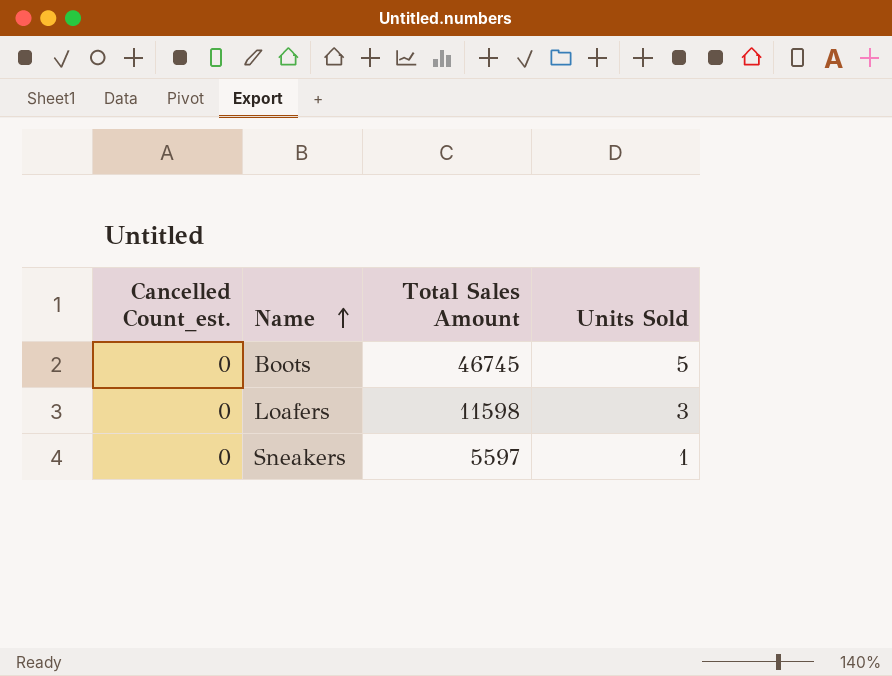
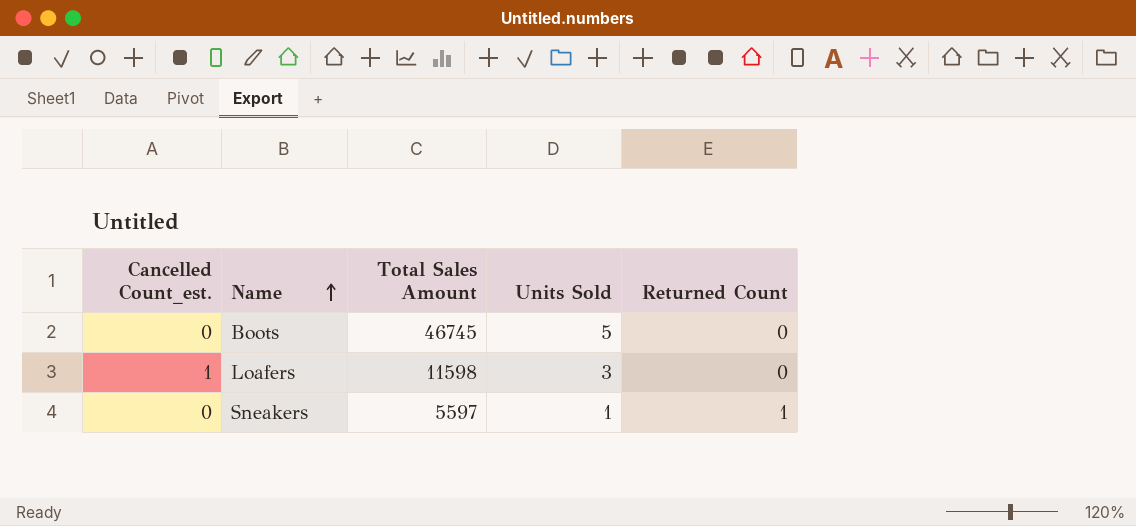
column Returned Count | position: none -> 5
Loafers | Cancelled Count_est.: 0 -> 1

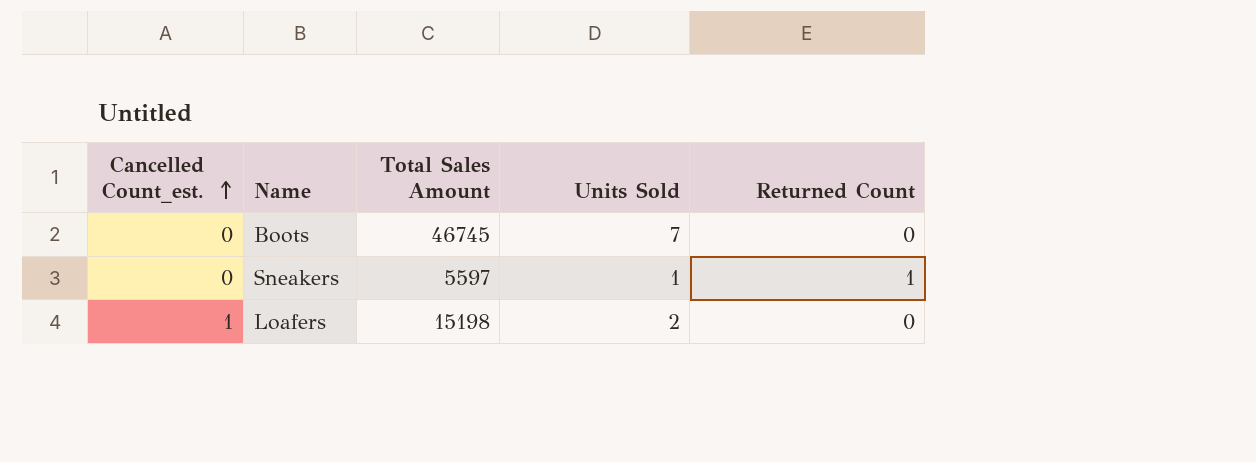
row order: Name ascending -> Cancelled Count_est. ascending
Boots | Units Sold: 5 -> 7
Loafers | Total Sales Amount: 11598 -> 15198
Loafers | Units Sold: 3 -> 2

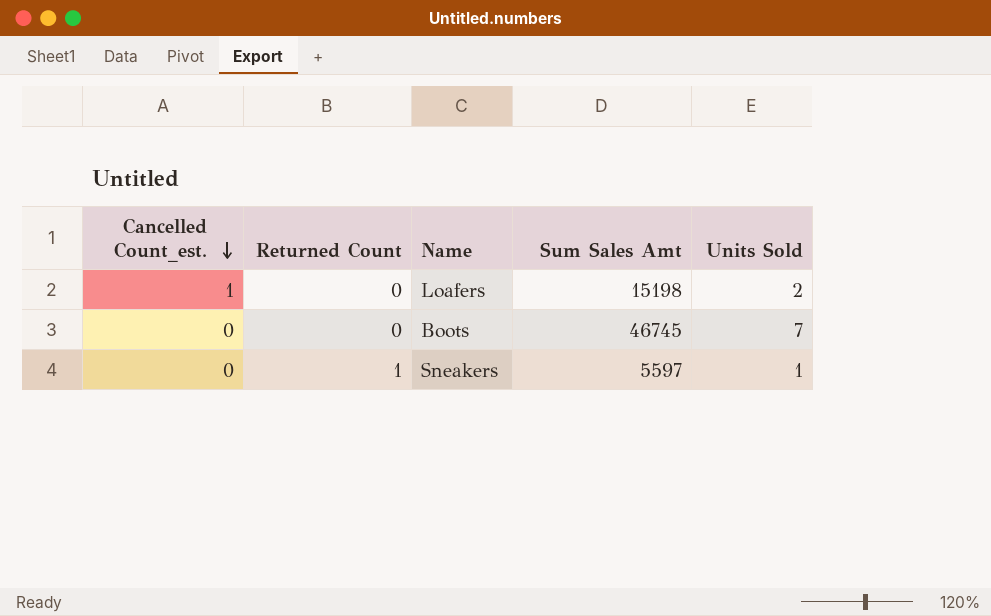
row order: Cancelled Count_est. ascending -> Cancelled Count_est. descending
column Returned Count | position: 5 -> 2
column name: Total Sales Amount -> Sum Sales Amt

